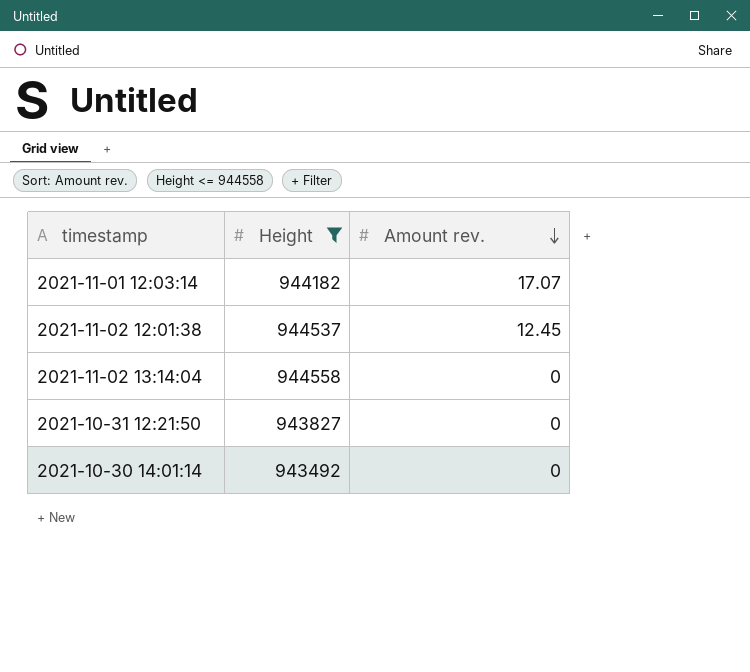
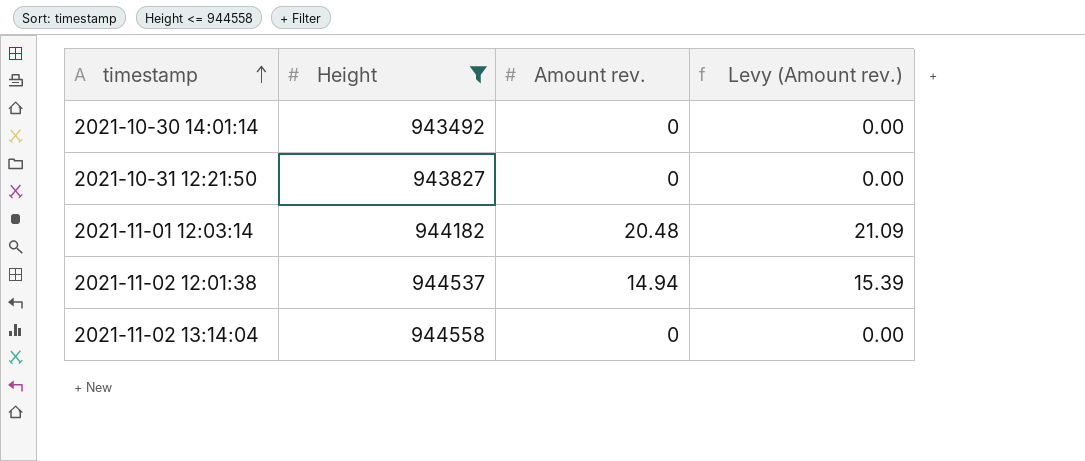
row order: Amount rev. descending -> timestamp ascending
column Levy (Amount rev.) | formula: none -> [Amount rev.] * 1.03
2021-11-01 12:03:14 | Amount rev.: 17.07 -> 20.48
2021-11-02 12:01:38 | Amount rev.: 12.45 -> 14.94

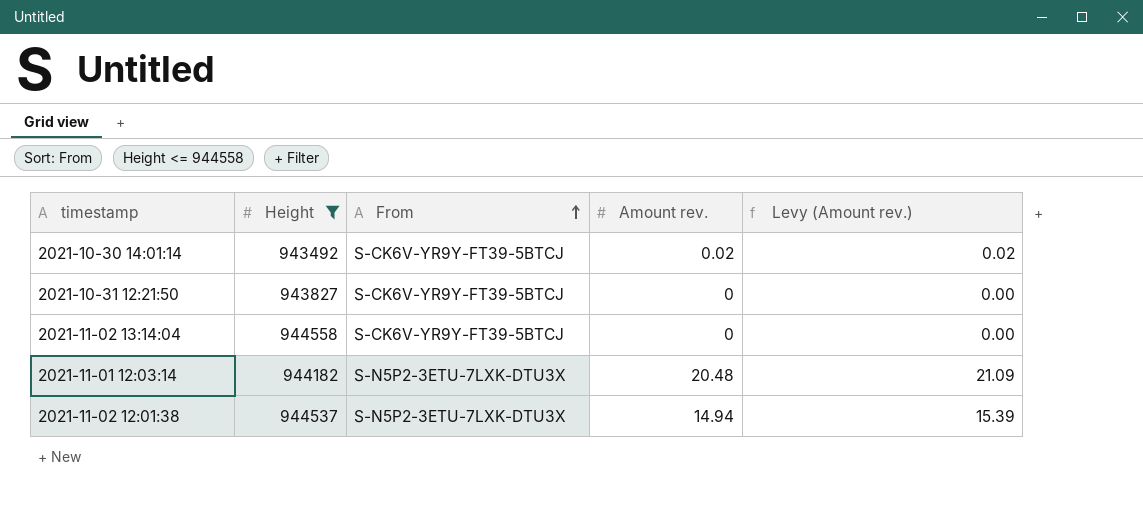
row order: timestamp ascending -> From ascending
column From | position: none -> 3
2021-10-30 14:01:14 | Amount rev.: 0 -> 0.02
2021-10-30 14:01:14 | Levy (Amount rev.): 0.00 -> 0.02

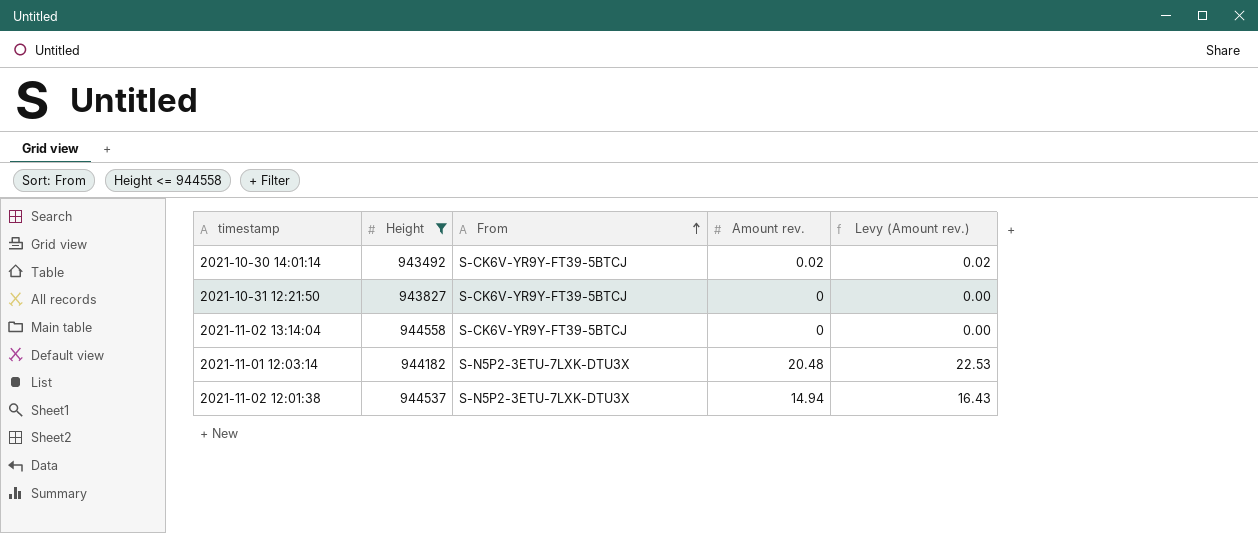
column Levy (Amount rev.) | formula: [Amount rev.] * 1.03 -> [Amount rev.] * 1.1

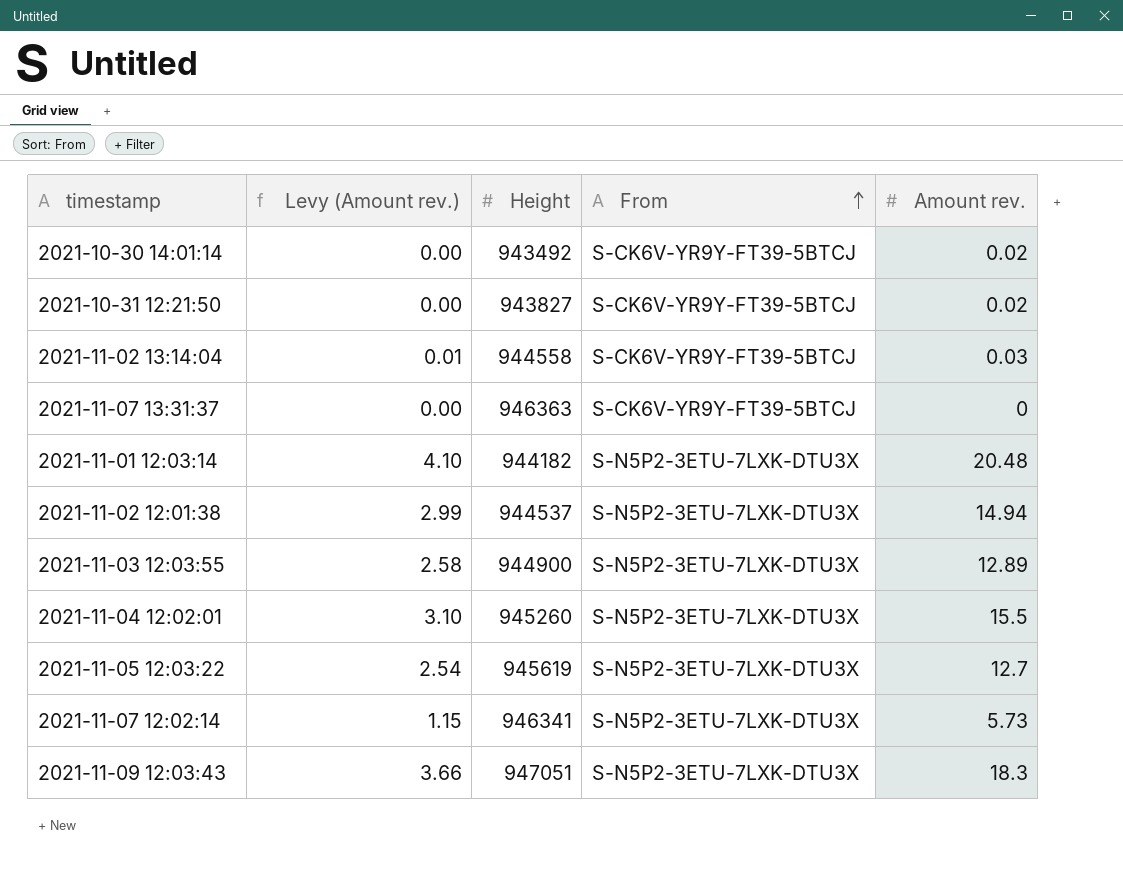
filter: Height <= 944558 -> none
column Levy (Amount rev.) | formula: [Amount rev.] * 1.1 -> [Amount rev.] * 0.2
column Levy (Amount rev.) | position: 5 -> 2
2021-10-31 12:21:50 | Amount rev.: 0 -> 0.02
2021-11-02 13:14:04 | Amount rev.: 0 -> 0.03

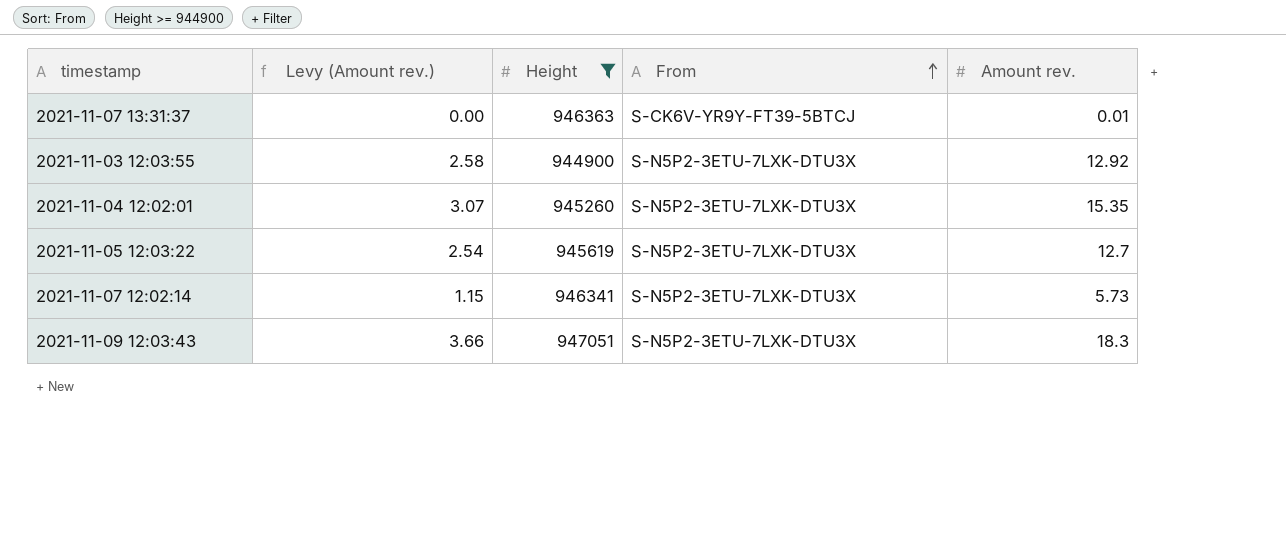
filter: none -> Height >= 944900
2021-11-07 13:31:37 | Amount rev.: 0 -> 0.01
2021-11-03 12:03:55 | Amount rev.: 12.89 -> 12.92
2021-11-04 12:02:01 | Levy (Amount rev.): 3.10 -> 3.07
2021-11-04 12:02:01 | Amount rev.: 15.5 -> 15.35

